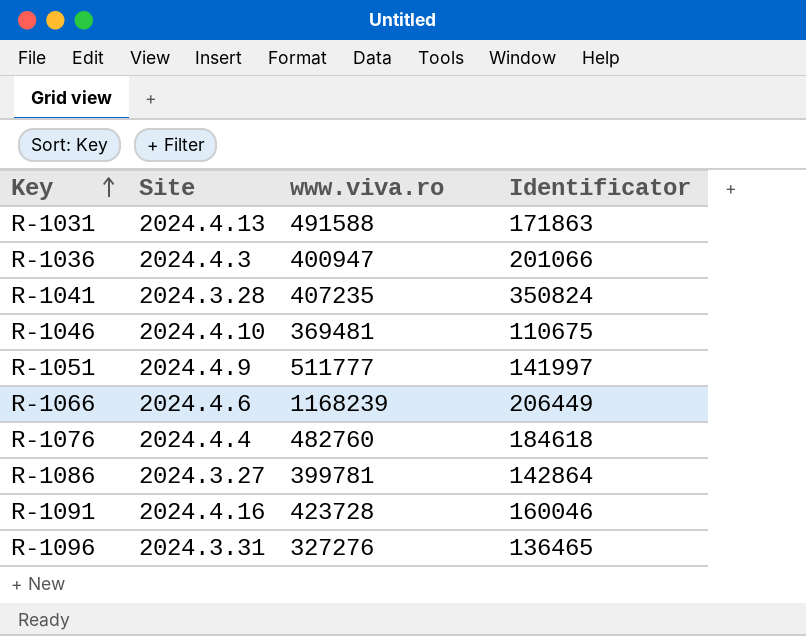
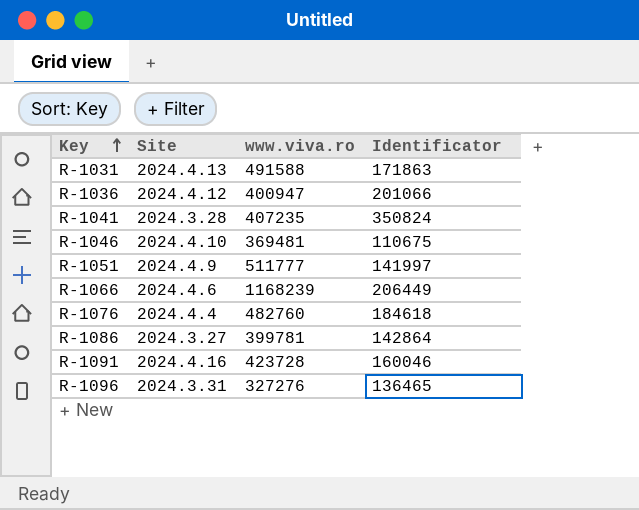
R-1036 | Site: 2024.4.3 -> 2024.4.12

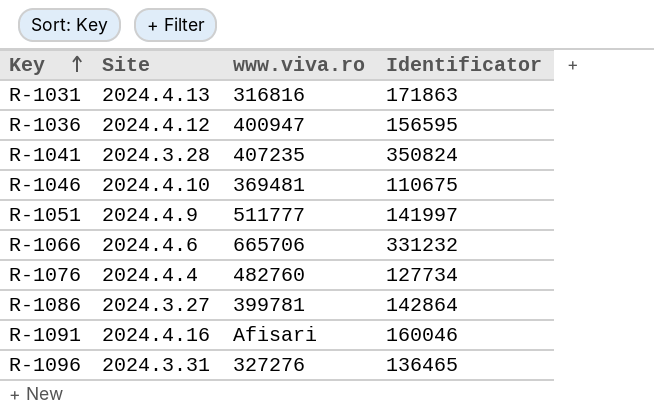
R-1031 | www.viva.ro: 491588 -> 316816
R-1036 | Identificator: 201066 -> 156595
R-1066 | www.viva.ro: 1168239 -> 665706
R-1066 | Identificator: 206449 -> 331232
R-1076 | Identificator: 184618 -> 127734
R-1091 | www.viva.ro: 423728 -> Afisari

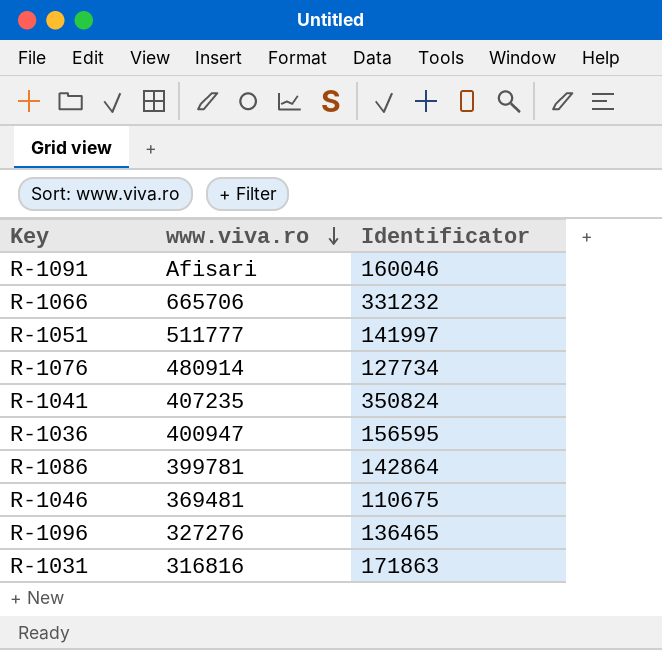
row order: Key ascending -> www.viva.ro descending
column Site | position: 2 -> none
R-1076 | www.viva.ro: 482760 -> 480914

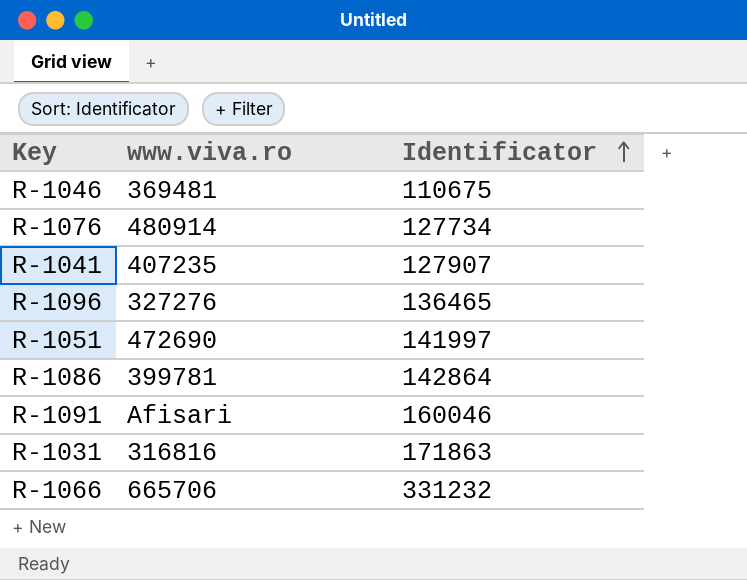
row order: www.viva.ro descending -> Identificator ascending
row R-1036: 400947 | 156595 -> none
R-1041 | Identificator: 350824 -> 127907
R-1051 | www.viva.ro: 511777 -> 472690

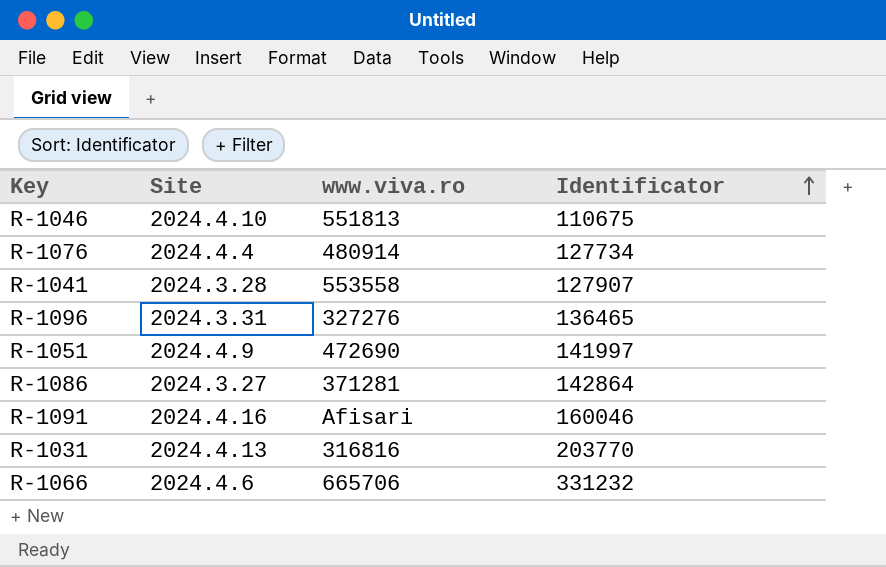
column Site | position: none -> 2
R-1046 | www.viva.ro: 369481 -> 551813
R-1041 | www.viva.ro: 407235 -> 553558
R-1086 | www.viva.ro: 399781 -> 371281
R-1031 | Identificator: 171863 -> 203770

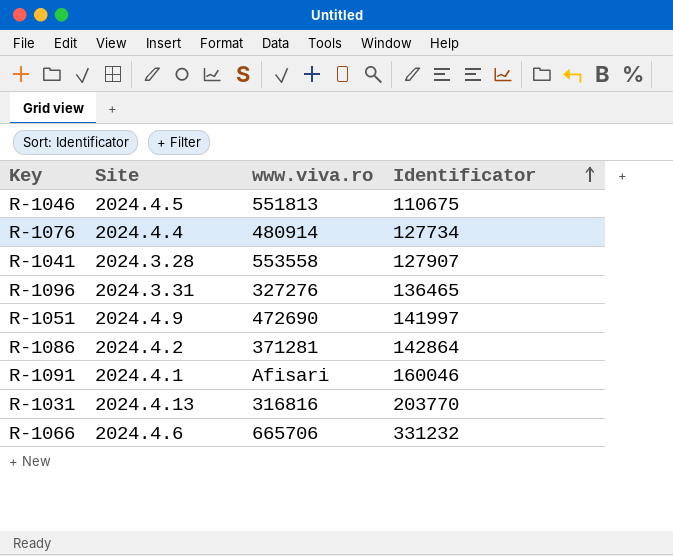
R-1046 | Site: 2024.4.10 -> 2024.4.5
R-1086 | Site: 2024.3.27 -> 2024.4.2
R-1091 | Site: 2024.4.16 -> 2024.4.1

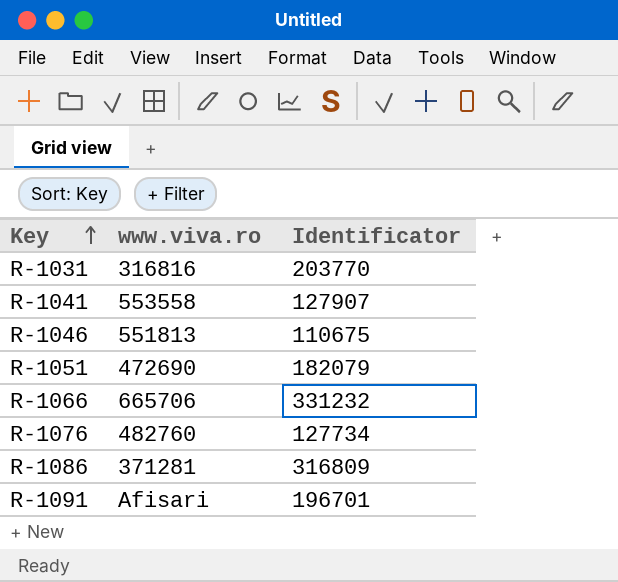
row order: Identificator ascending -> Key ascending
column Site | position: 2 -> none
row R-1096: 2024.3.31 | 327276 | 136465 -> none
R-1051 | Identificator: 141997 -> 182079
R-1076 | www.viva.ro: 480914 -> 482760
R-1086 | Identificator: 142864 -> 316809
R-1091 | Identificator: 160046 -> 196701

